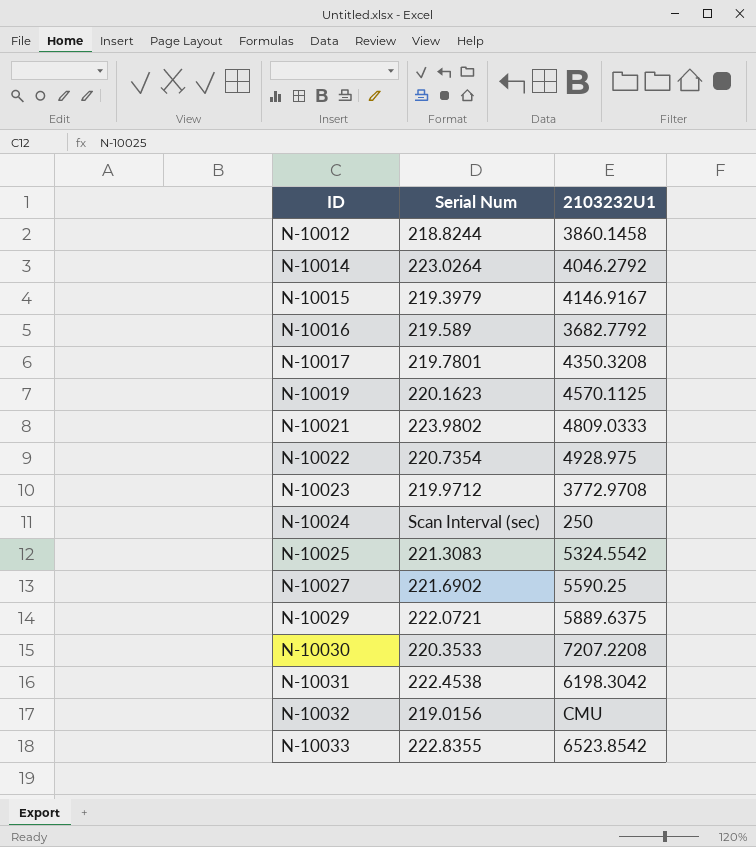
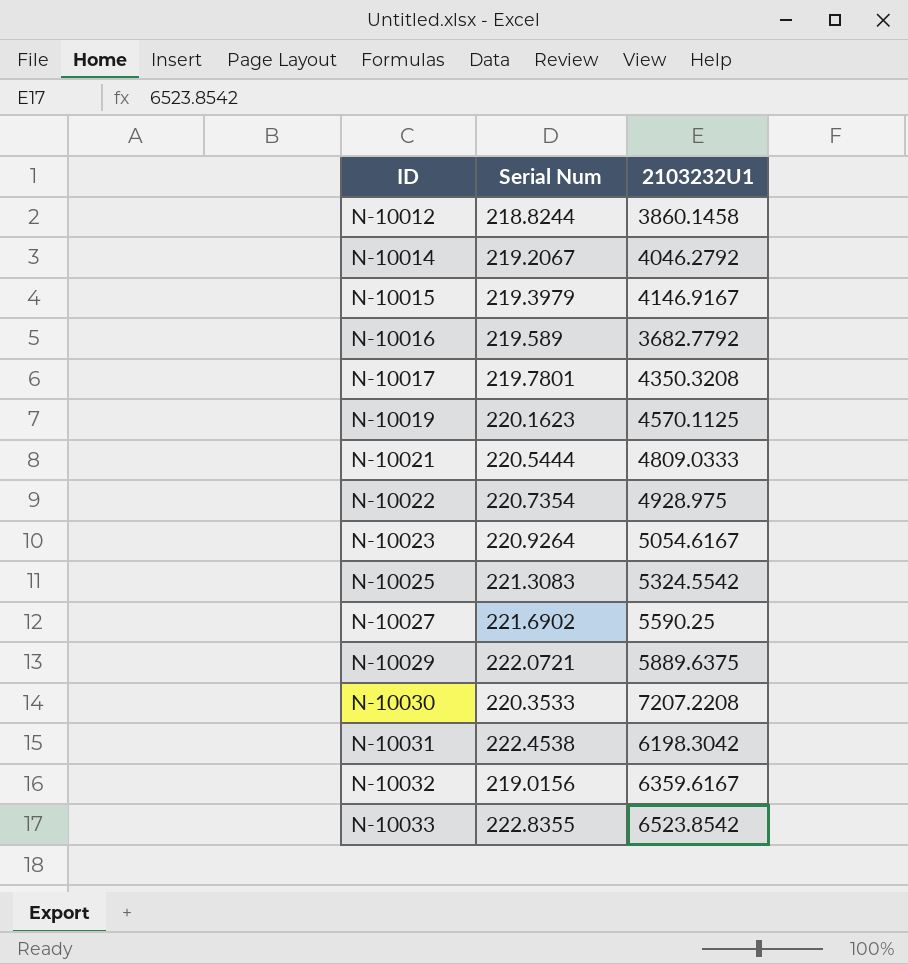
row N-10024: Scan Interval (sec) | 250 -> none
N-10014 | Serial Num: 223.0264 -> 219.2067
N-10021 | Serial Num: 223.9802 -> 220.5444
N-10023 | Serial Num: 219.9712 -> 220.9264
N-10023 | 2103232U1: 3772.9708 -> 5054.6167
N-10032 | 2103232U1: CMU -> 6359.6167

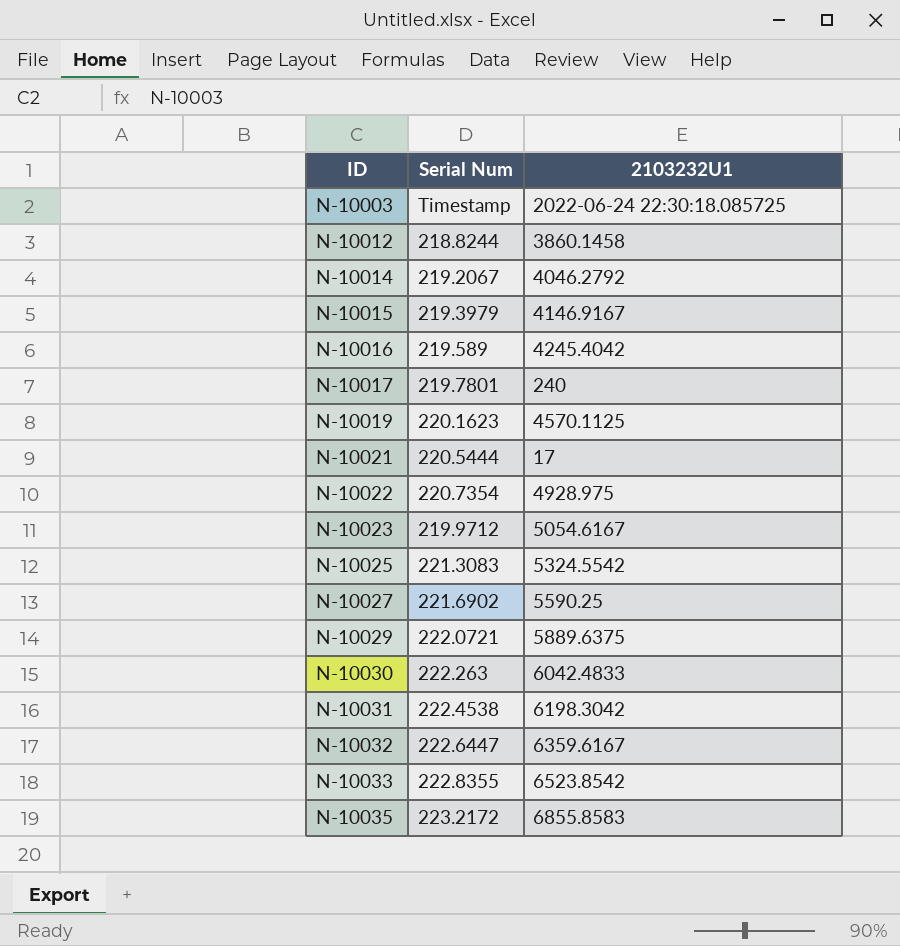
row N-10003: none -> Timestamp | 2022-06-24 22:30:18.085725
N-10016 | 2103232U1: 3682.7792 -> 4245.4042
N-10017 | 2103232U1: 4350.3208 -> 240
N-10021 | 2103232U1: 4809.0333 -> 17
N-10023 | Serial Num: 220.9264 -> 219.9712
N-10030 | Serial Num: 220.3533 -> 222.263
N-10030 | 2103232U1: 7207.2208 -> 6042.4833
N-10032 | Serial Num: 219.0156 -> 222.6447
row N-10035: none -> 223.2172 | 6855.8583

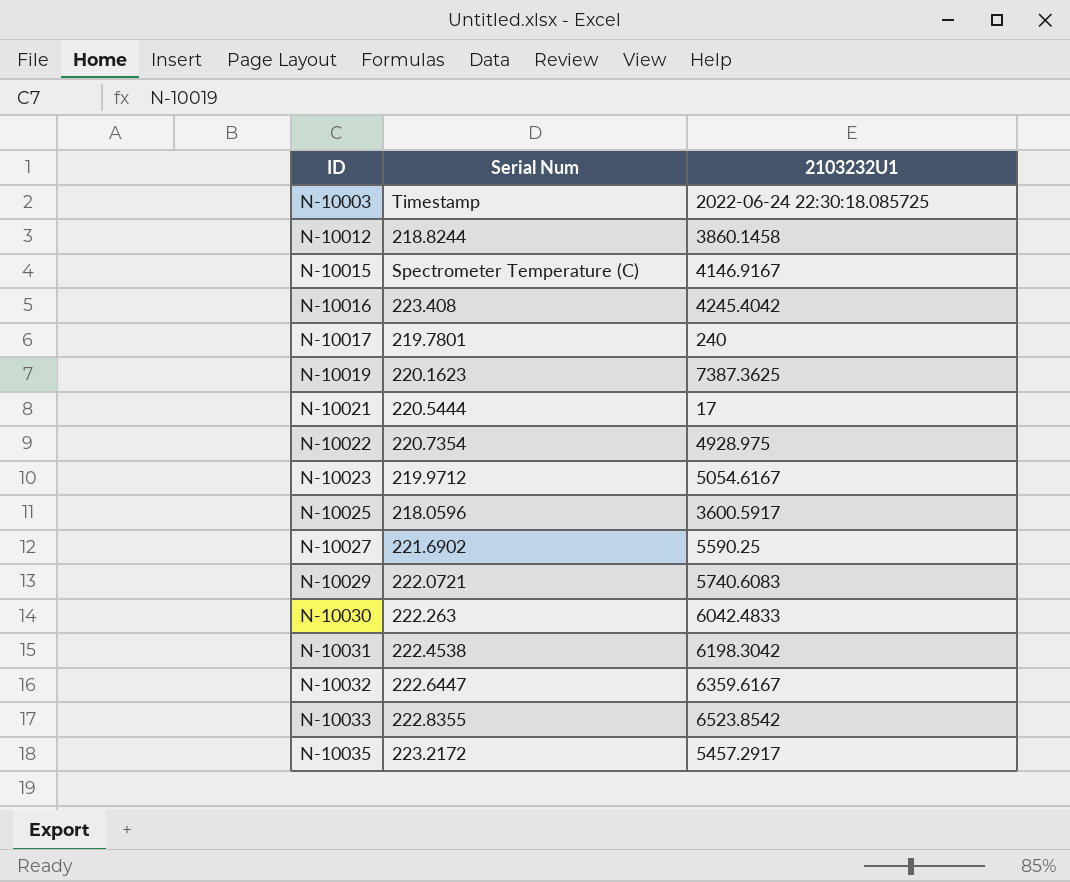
row N-10014: 219.2067 | 4046.2792 -> none
N-10015 | Serial Num: 219.3979 -> Spectrometer Temperature (C)
N-10016 | Serial Num: 219.589 -> 223.408
N-10019 | 2103232U1: 4570.1125 -> 7387.3625
N-10025 | Serial Num: 221.3083 -> 218.0596
N-10025 | 2103232U1: 5324.5542 -> 3600.5917
N-10029 | 2103232U1: 5889.6375 -> 5740.6083
N-10035 | 2103232U1: 6855.8583 -> 5457.2917

